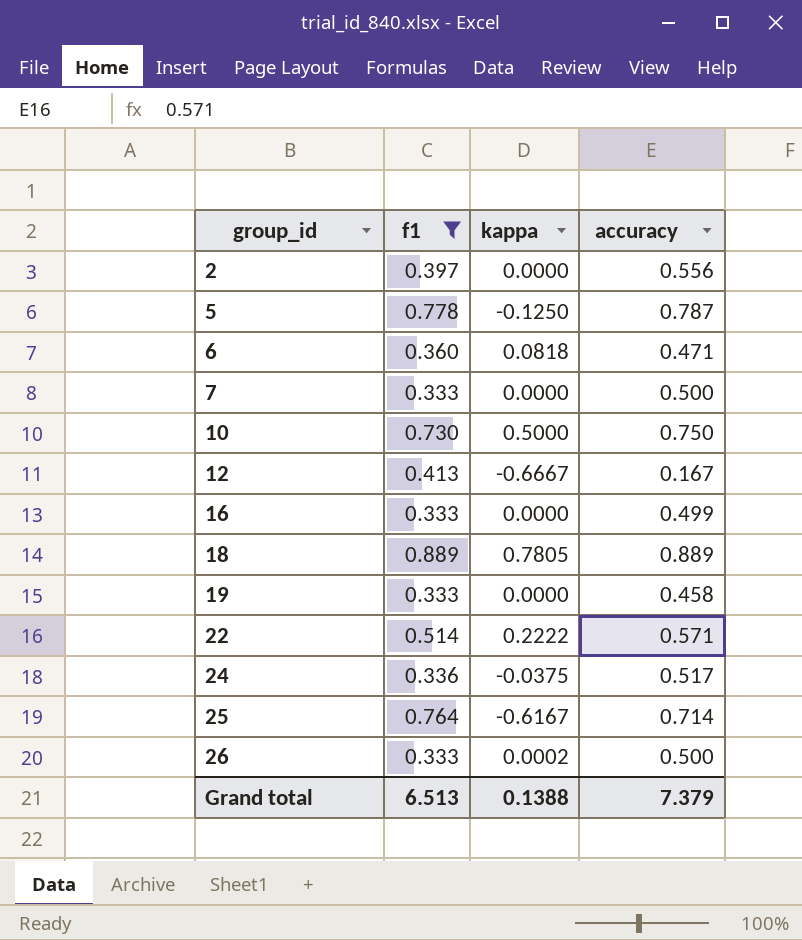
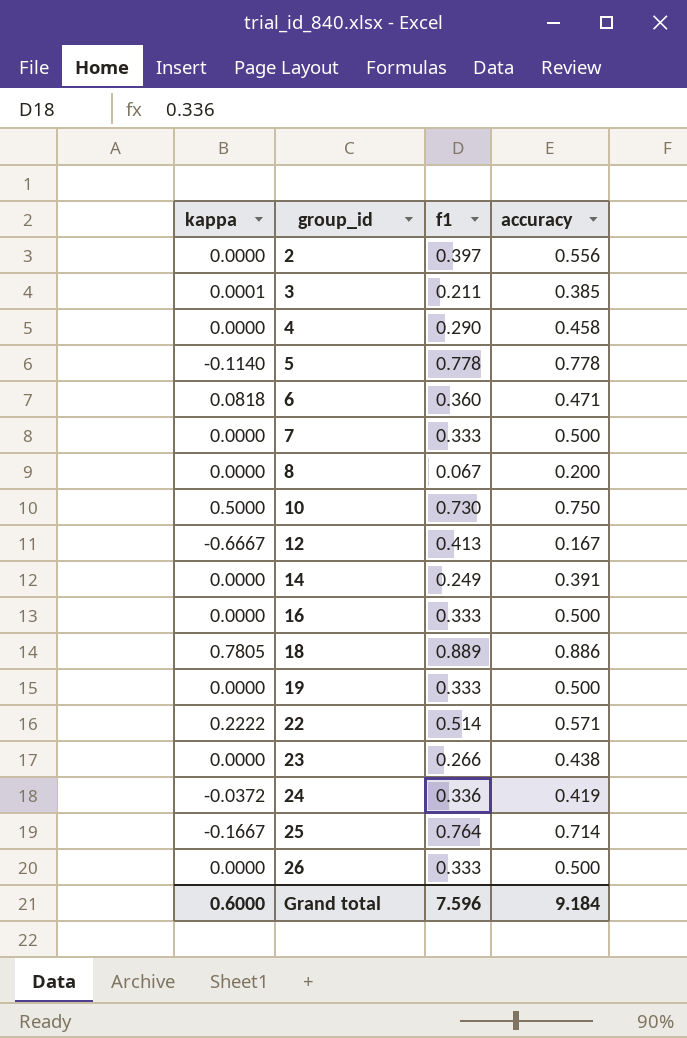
filter: f1 >= 0.333 -> none
column kappa | position: 3 -> 1
5 | kappa: -0.1250 -> -0.1140
5 | accuracy: 0.787 -> 0.778
16 | accuracy: 0.499 -> 0.500
18 | accuracy: 0.889 -> 0.886
19 | accuracy: 0.458 -> 0.500
24 | kappa: -0.0375 -> -0.0372
24 | accuracy: 0.517 -> 0.419
25 | kappa: -0.6167 -> -0.1667
26 | kappa: 0.0002 -> 0.0000
Grand total | kappa: 0.1388 -> 0.6000
Grand total | f1: 6.513 -> 7.596
Grand total | accuracy: 7.379 -> 9.184

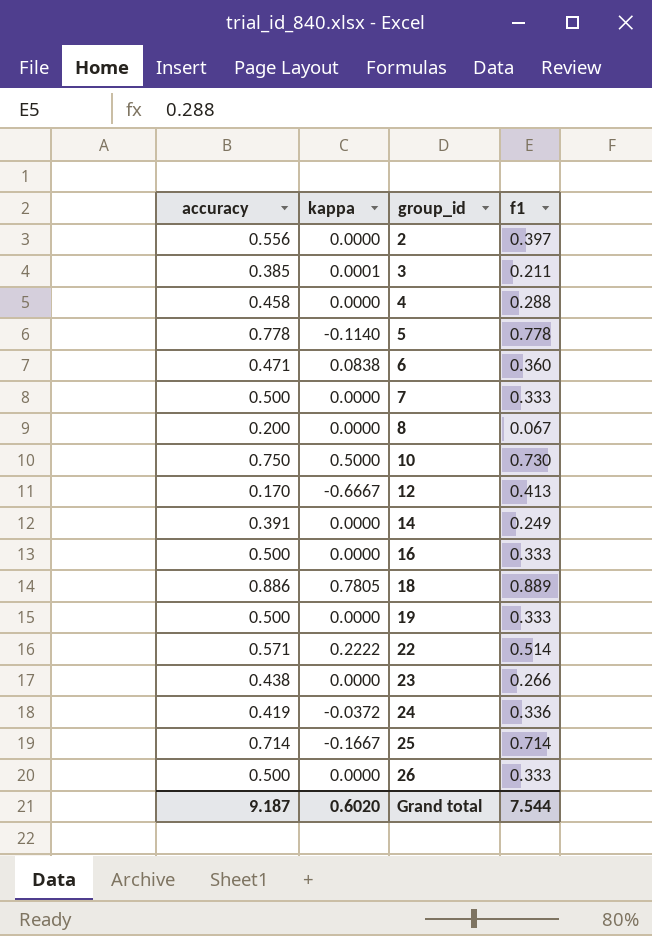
column accuracy | position: 4 -> 1
4 | f1: 0.290 -> 0.288
6 | kappa: 0.0818 -> 0.0838
12 | accuracy: 0.167 -> 0.170
25 | f1: 0.764 -> 0.714
Grand total | accuracy: 9.184 -> 9.187
Grand total | kappa: 0.6000 -> 0.6020
Grand total | f1: 7.596 -> 7.544

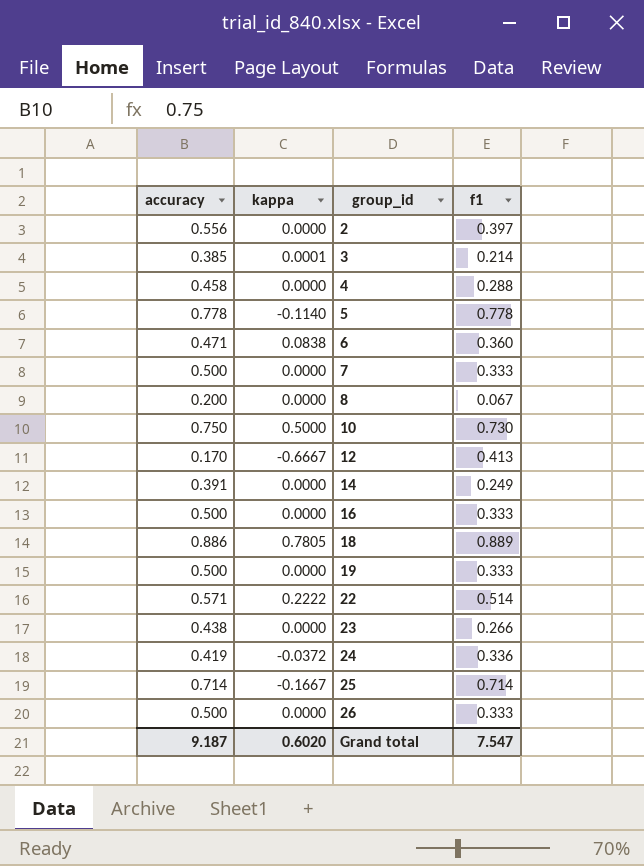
3 | f1: 0.211 -> 0.214
Grand total | f1: 7.544 -> 7.547

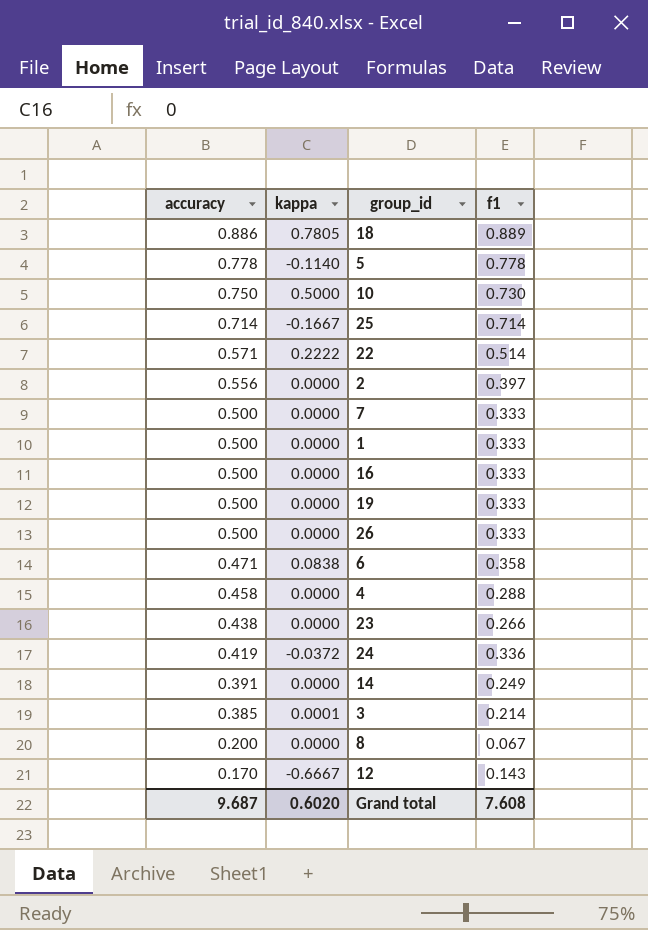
row order: group_id ascending -> accuracy descending
row 1: none -> 0.500 | 0.0000 | 0.333
6 | f1: 0.360 -> 0.358
12 | f1: 0.413 -> 0.143
Grand total | accuracy: 9.187 -> 9.687
Grand total | f1: 7.547 -> 7.608

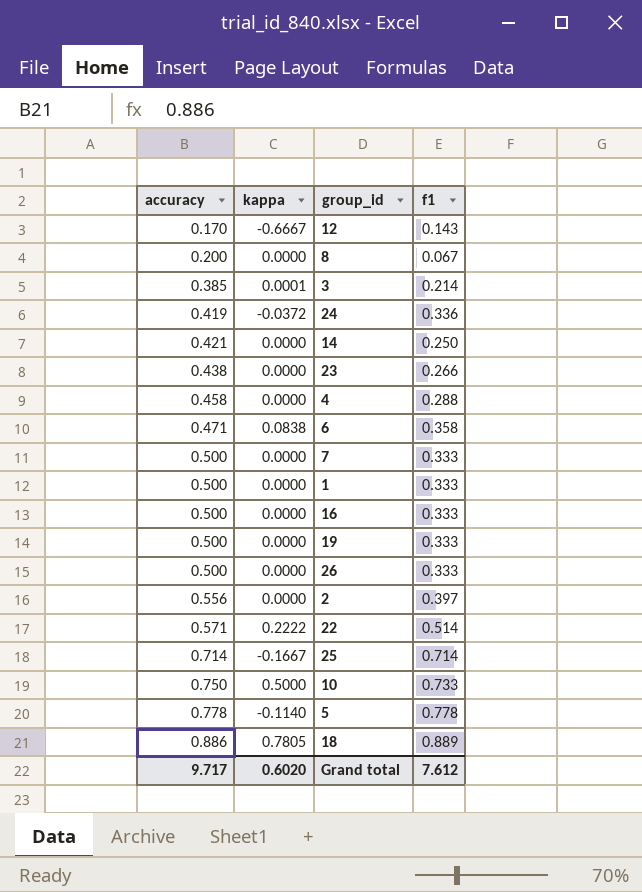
row order: accuracy descending -> accuracy ascending
14 | accuracy: 0.391 -> 0.421
14 | f1: 0.249 -> 0.250
10 | f1: 0.730 -> 0.733
Grand total | accuracy: 9.687 -> 9.717
Grand total | f1: 7.608 -> 7.612

